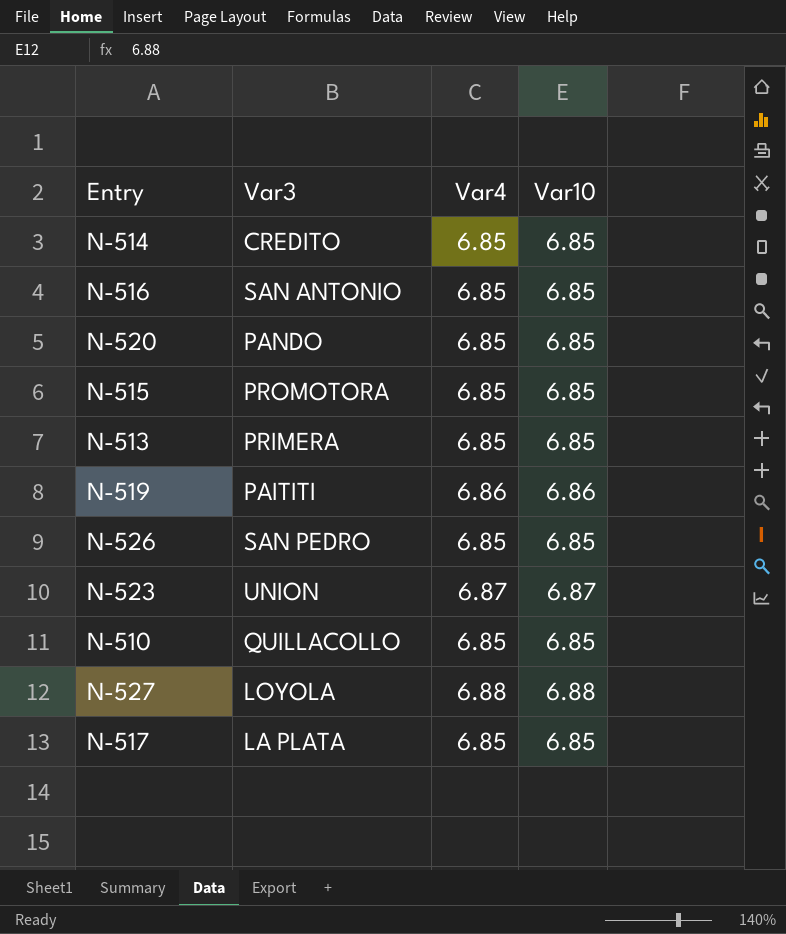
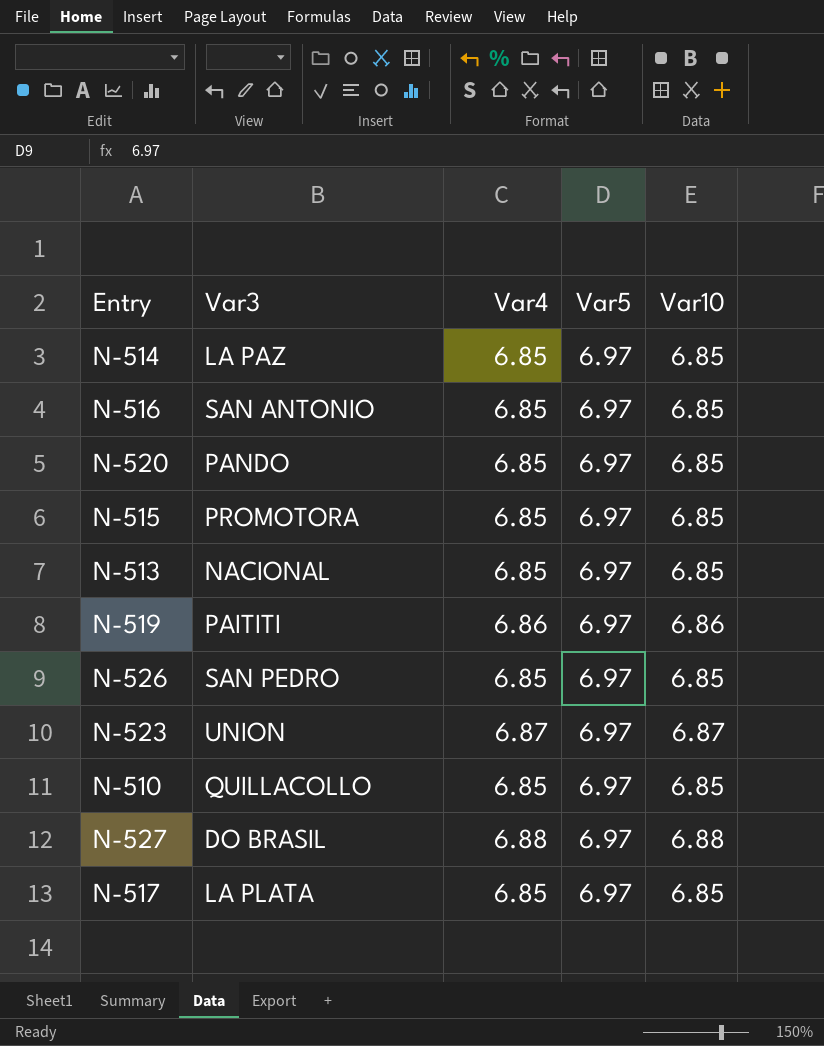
column Var5 | position: none -> 4
N-514 | Var3: CREDITO -> LA PAZ
N-513 | Var3: PRIMERA -> NACIONAL
N-527 | Var3: LOYOLA -> DO BRASIL

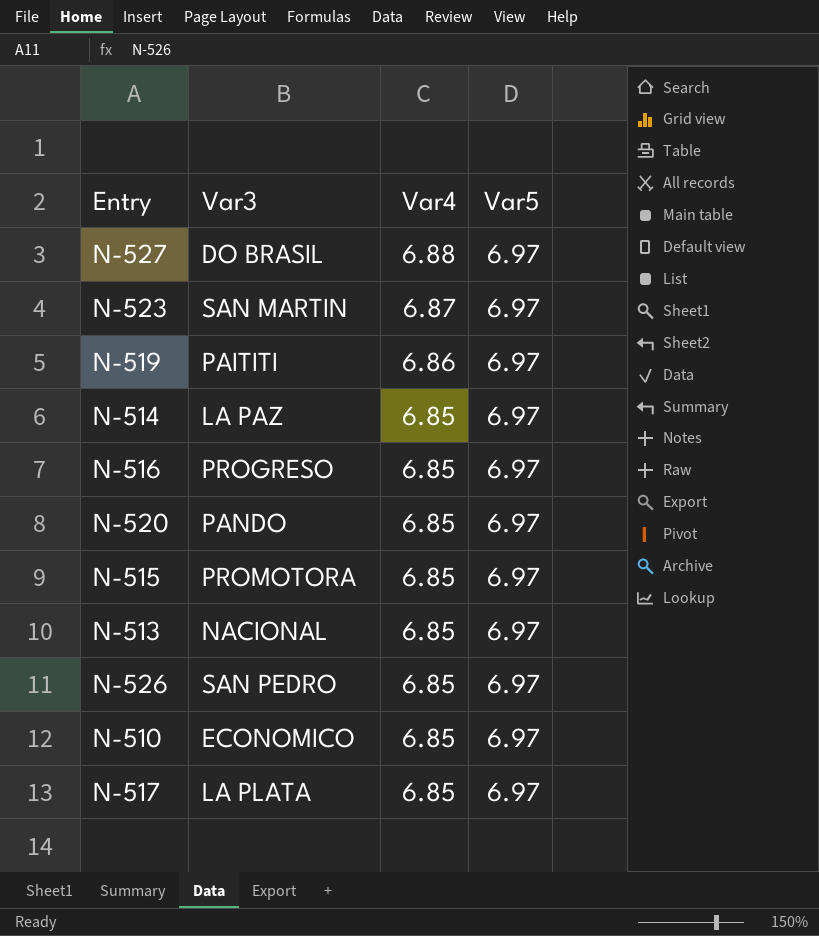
row order: none -> Var4 descending
column Var10 | position: 5 -> none
N-523 | Var3: UNION -> SAN MARTIN
N-516 | Var3: SAN ANTONIO -> PROGRESO
N-510 | Var3: QUILLACOLLO -> ECONOMICO

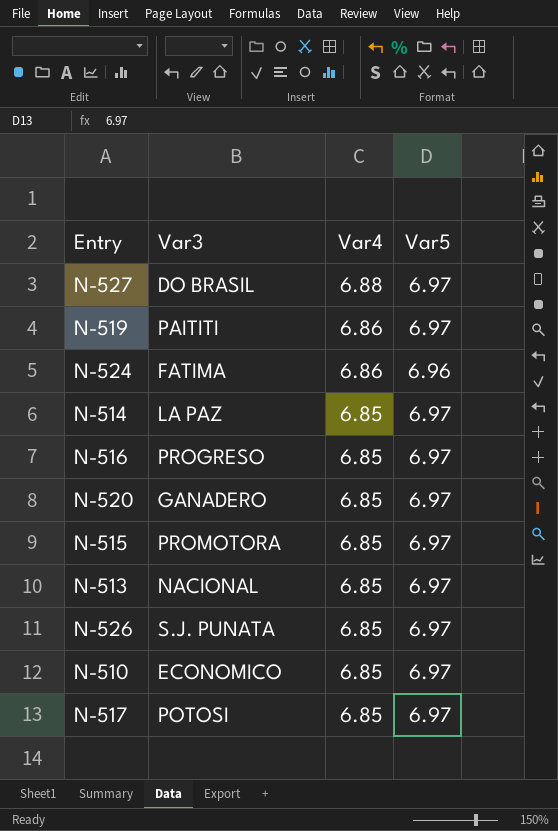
row N-523: SAN MARTIN | 6.87 | 6.97 -> none
row N-524: none -> FATIMA | 6.86 | 6.96
N-520 | Var3: PANDO -> GANADERO
N-526 | Var3: SAN PEDRO -> S.J. PUNATA
N-517 | Var3: LA PLATA -> POTOSI

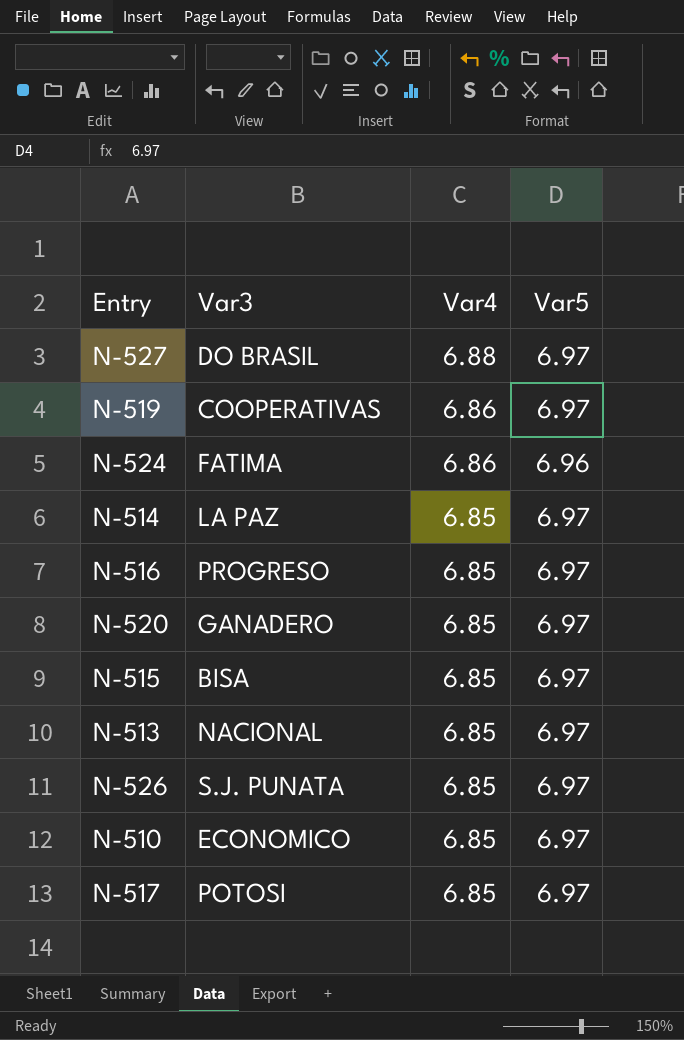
N-519 | Var3: PAITITI -> COOPERATIVAS
N-515 | Var3: PROMOTORA -> BISA

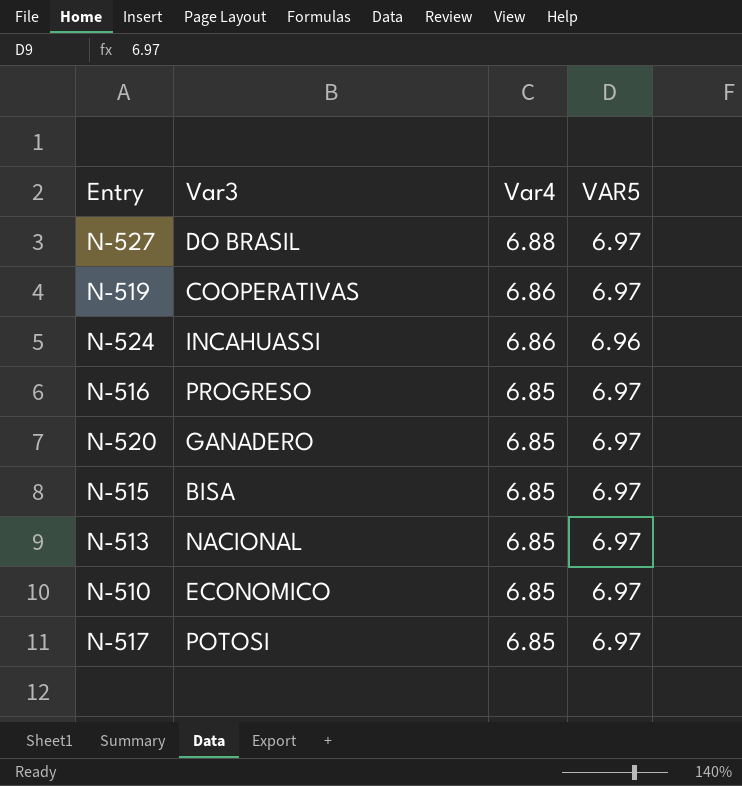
column name: Var5 -> VAR5
row N-514: LA PAZ | 6.85 | 6.97 -> none
row N-526: S.J. PUNATA | 6.85 | 6.97 -> none
N-524 | Var3: FATIMA -> INCAHUASSI

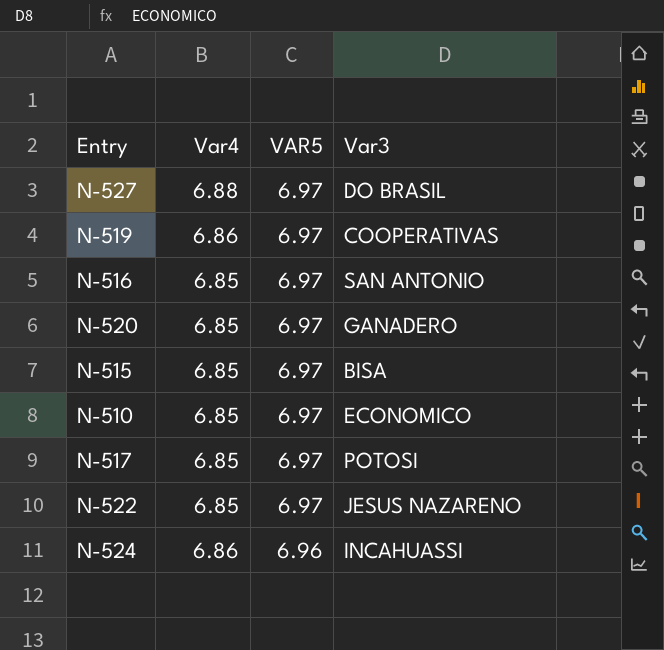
row order: Var4 descending -> VAR5 descending
column Var3 | position: 2 -> 4
row N-513: NACIONAL | 6.85 | 6.97 -> none
N-516 | Var3: PROGRESO -> SAN ANTONIO
row N-522: none -> 6.85 | 6.97 | JESUS NAZARENO

